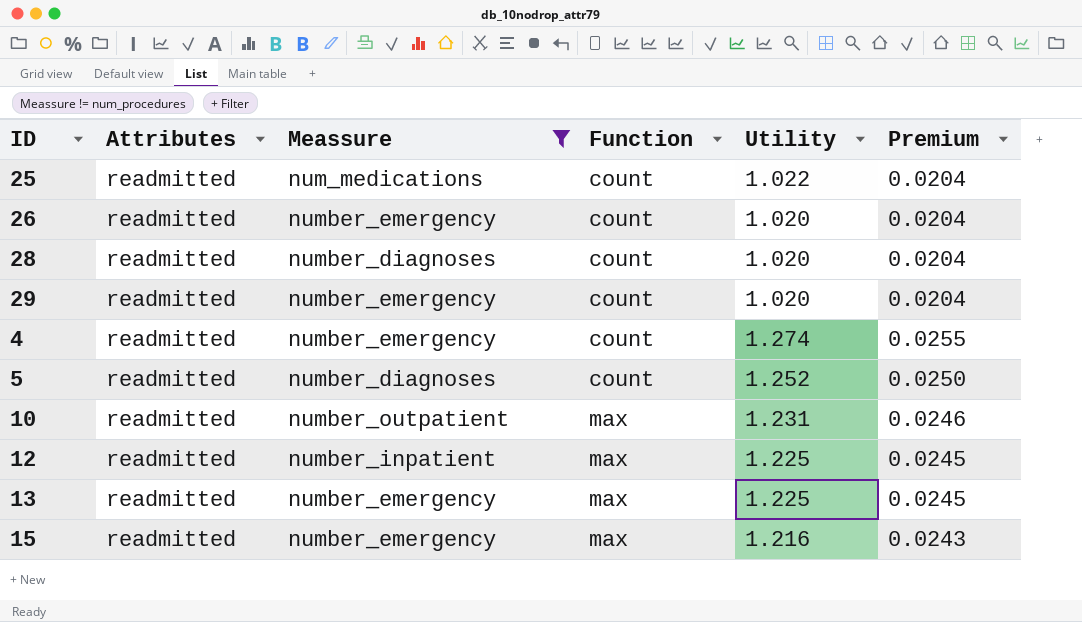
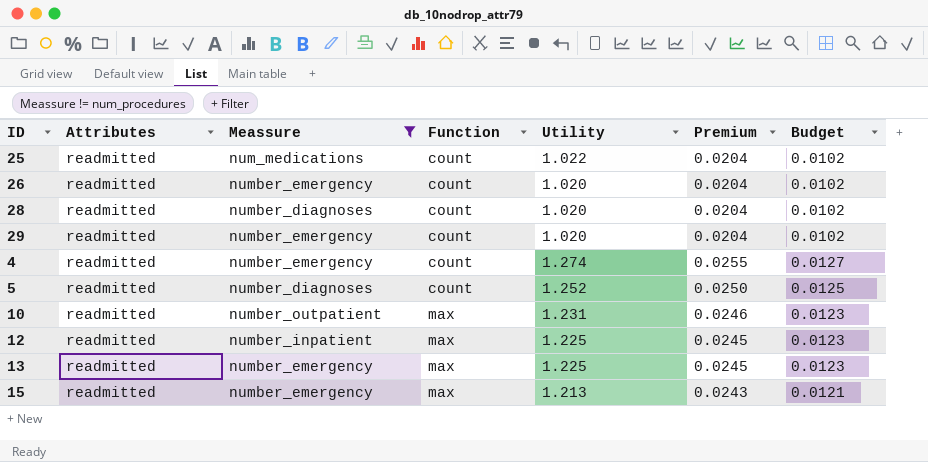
column Budget | formula: none -> [Utility] * 0.01
15 | Utility: 1.216 -> 1.213

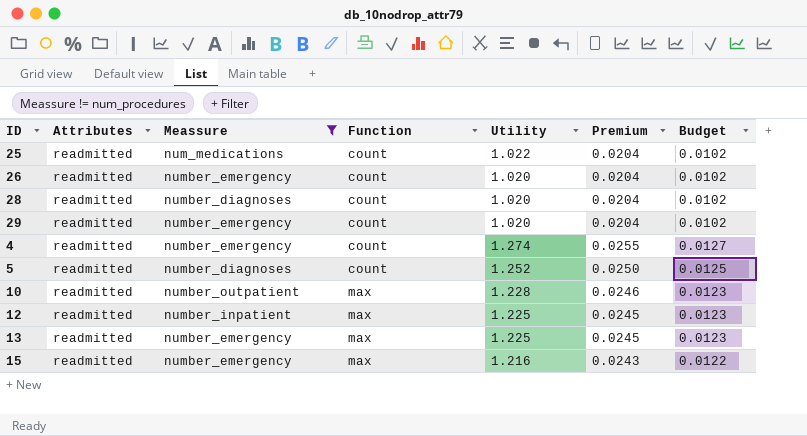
10 | Utility: 1.231 -> 1.228
15 | Utility: 1.213 -> 1.216
15 | Budget: 0.0121 -> 0.0122

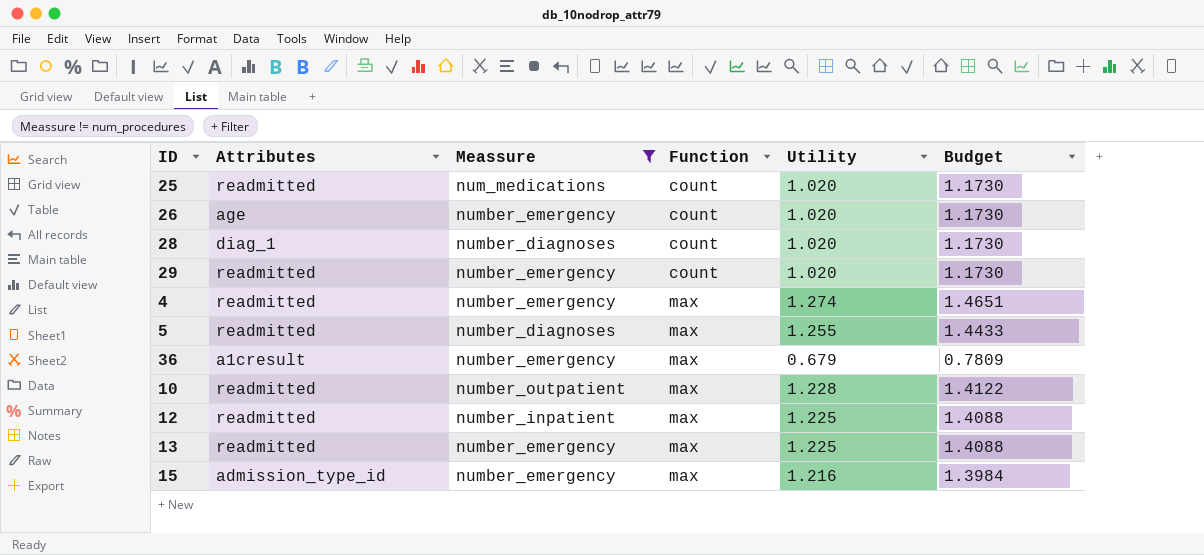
column Premium | formula: [Utility] * 0.02 -> none
column Budget | formula: [Utility] * 0.01 -> [Utility] * 1.15
25 | Utility: 1.022 -> 1.020
26 | Attributes: readmitted -> age
28 | Attributes: readmitted -> diag_1
4 | Function: count -> max
5 | Function: count -> max
5 | Utility: 1.252 -> 1.255
row 36: none -> a1cresult | number_emergency | max | 0.679 | 0.7809
15 | Attributes: readmitted -> admission_type_id

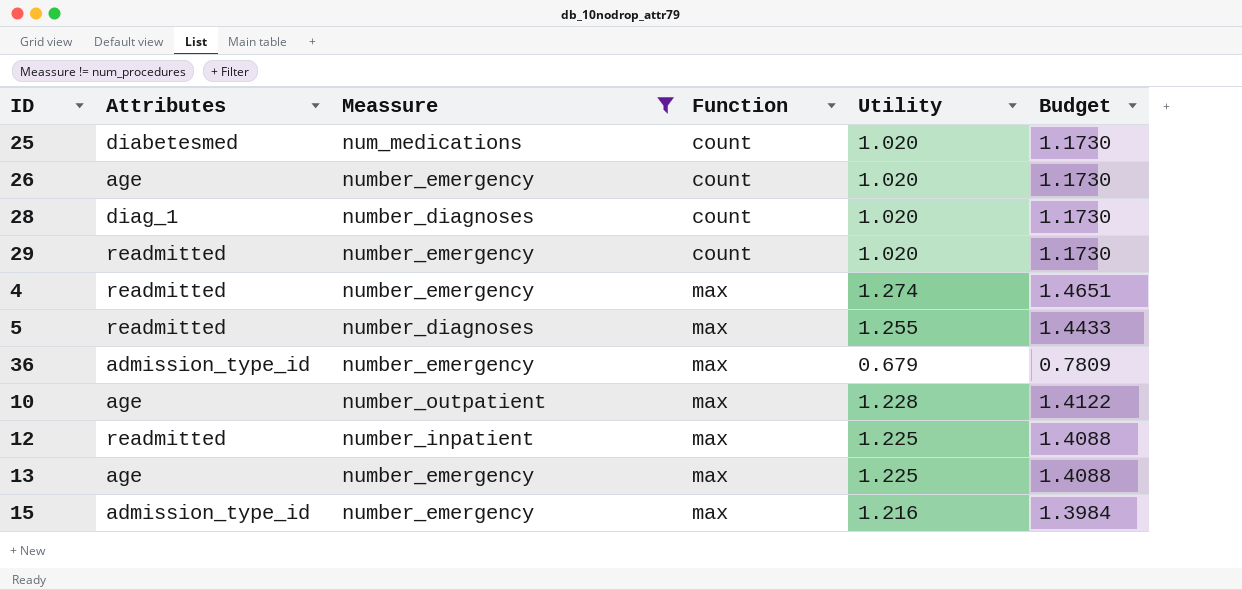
25 | Attributes: readmitted -> diabetesmed
36 | Attributes: a1cresult -> admission_type_id
10 | Attributes: readmitted -> age
13 | Attributes: readmitted -> age

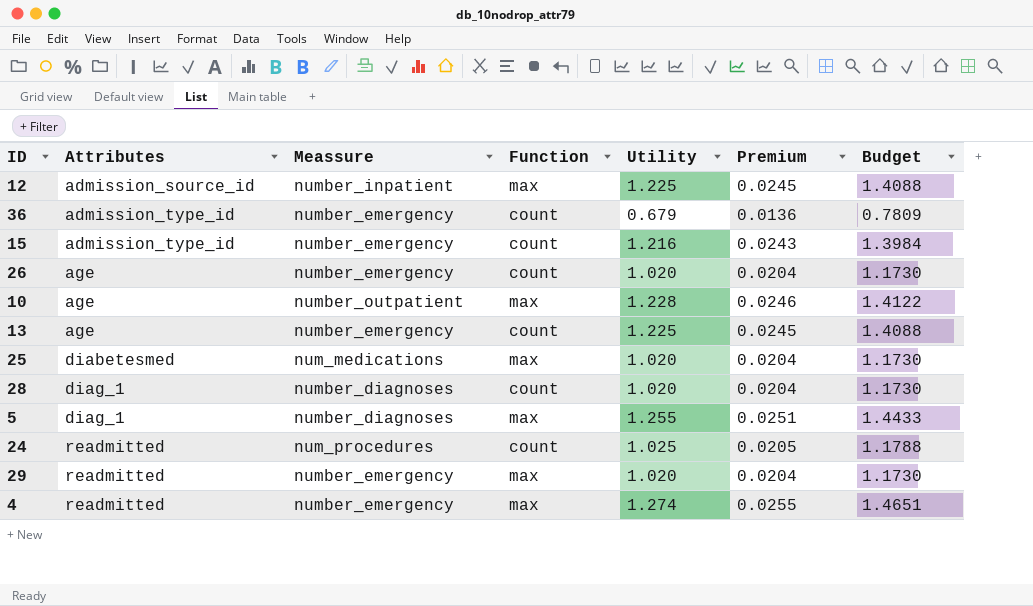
filter: Meassure != num_procedures -> none
row order: Function ascending -> Attributes ascending
column Premium | formula: none -> [Utility] * 0.02
12 | Attributes: readmitted -> admission_source_id
36 | Function: max -> count
15 | Function: max -> count
13 | Function: max -> count
25 | Function: count -> max
5 | Attributes: readmitted -> diag_1
29 | Function: count -> max

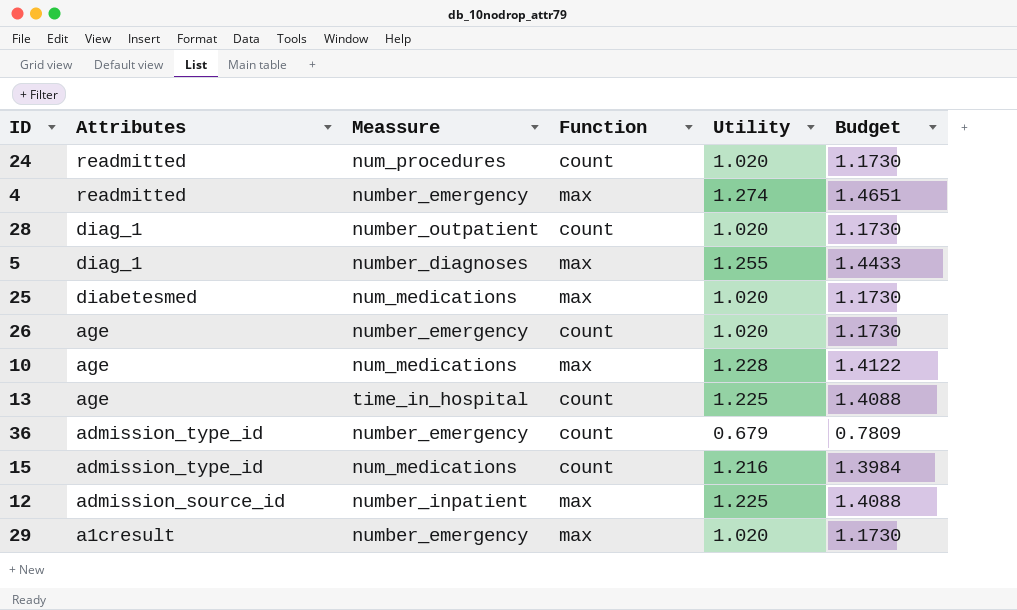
row order: Attributes ascending -> Attributes descending
column Premium | formula: [Utility] * 0.02 -> none
24 | Utility: 1.025 -> 1.020
24 | Budget: 1.1788 -> 1.1730
28 | Meassure: number_diagnoses -> number_outpatient
10 | Meassure: number_outpatient -> num_medications
13 | Meassure: number_emergency -> time_in_hospital
15 | Meassure: number_emergency -> num_medications
29 | Attributes: readmitted -> a1cresult

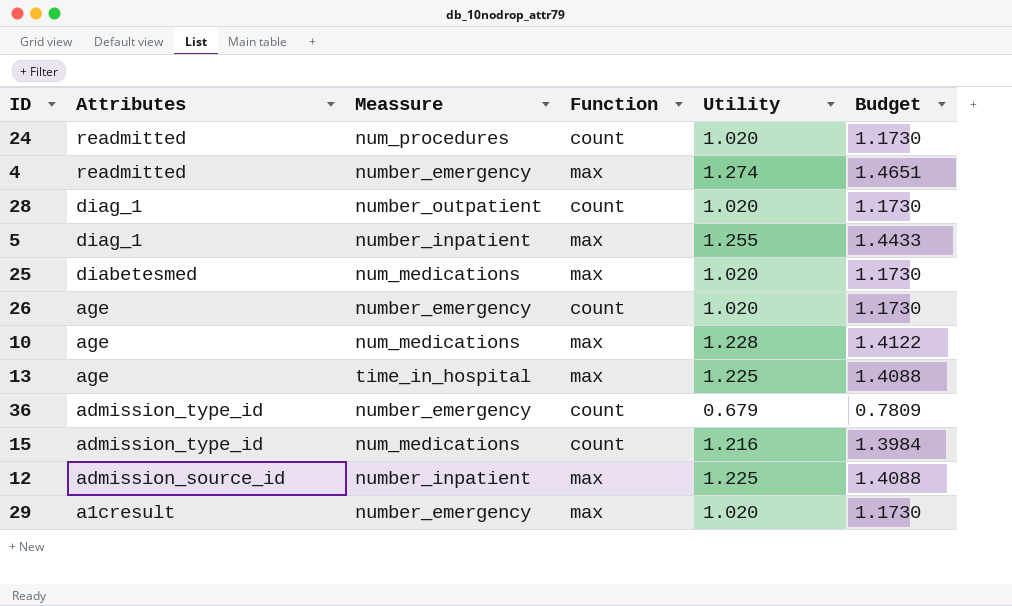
5 | Meassure: number_diagnoses -> number_inpatient
13 | Function: count -> max

